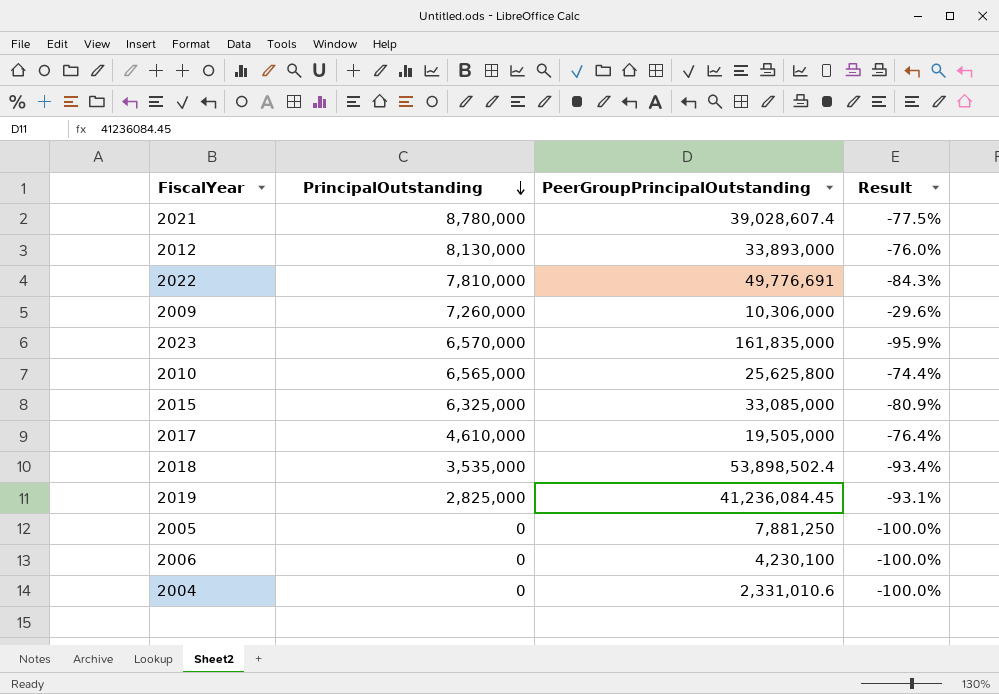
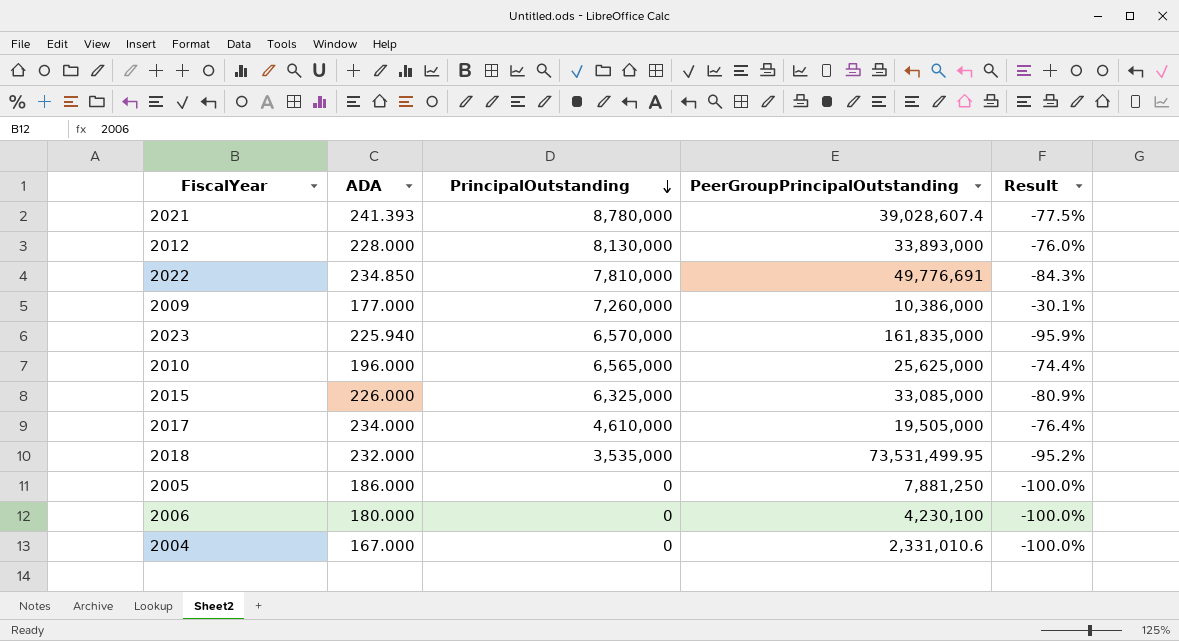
column ADA | position: none -> 2
row 2019: 2,825,000 | 41,236,084.45 | -93.1% -> none
2009 | PeerGroupPrincipalOutstanding: 10,306,000 -> 10,386,000
2009 | Result: -29.6% -> -30.1%
2010 | PeerGroupPrincipalOutstanding: 25,625,800 -> 25,625,000
2018 | PeerGroupPrincipalOutstanding: 53,898,502.4 -> 73,531,499.95
2018 | Result: -93.4% -> -95.2%

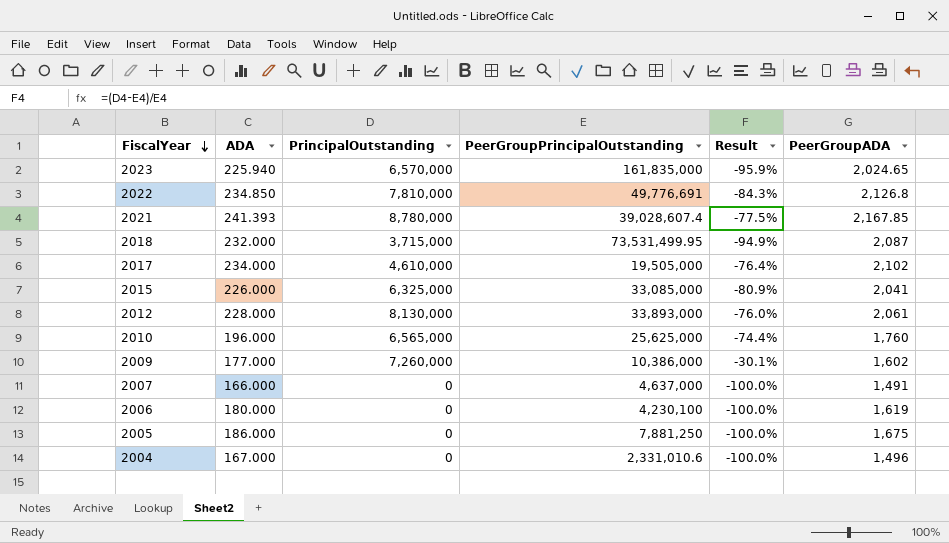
row order: PrincipalOutstanding descending -> FiscalYear descending
column PeerGroupADA | position: none -> 6
2018 | PrincipalOutstanding: 3,535,000 -> 3,715,000
2018 | Result: -95.2% -> -94.9%
row 2007: none -> 166.000 | 0 | 4,637,000 | -100.0% | 1,491

